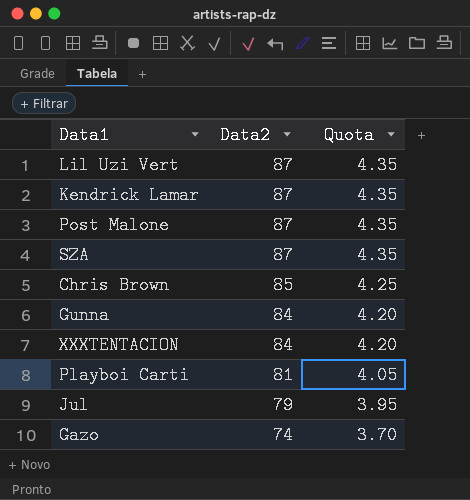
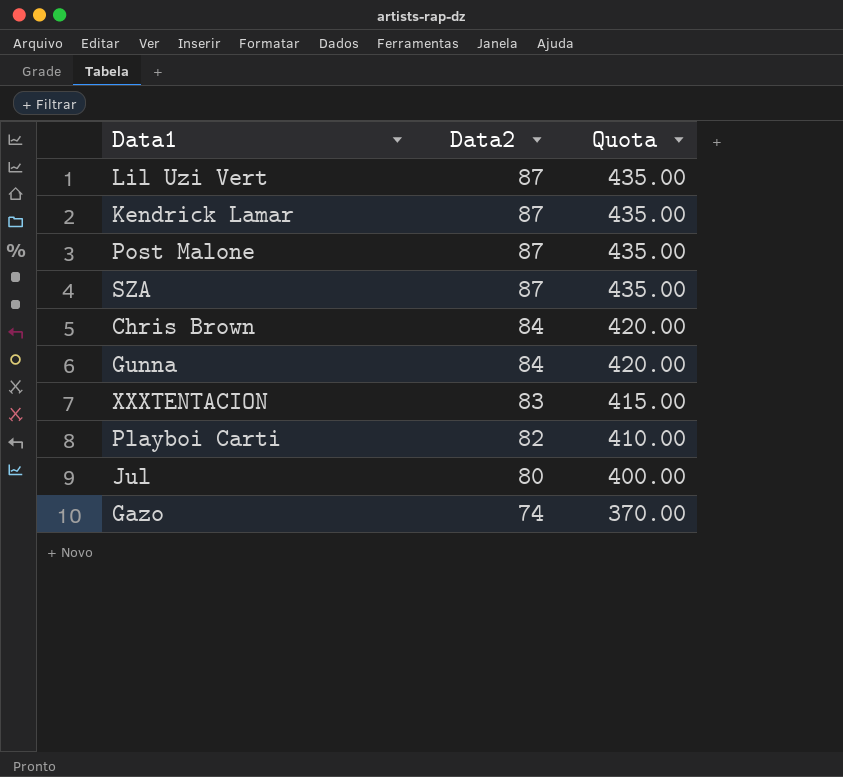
column Quota | formula: [Data2] * 0.05 -> [Data2] * 5
Chris Brown | Data2: 85 -> 84
XXXTENTACION | Data2: 84 -> 83
Playboi Carti | Data2: 81 -> 82
Jul | Data2: 79 -> 80

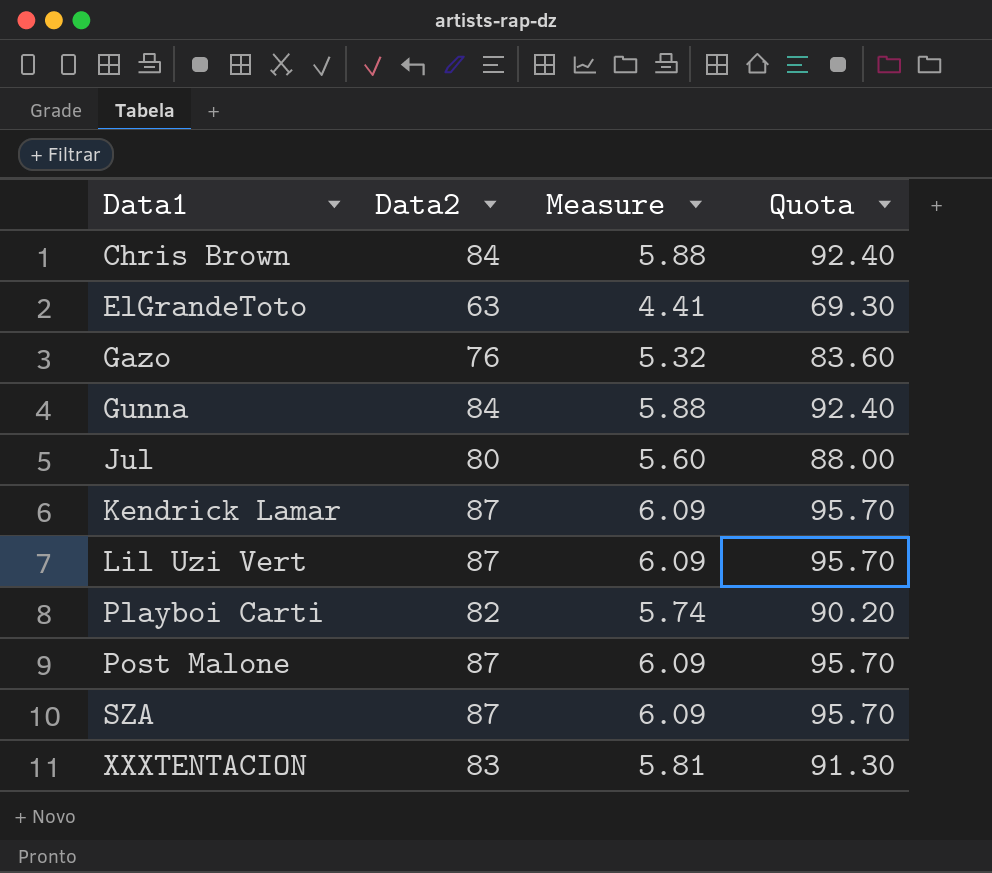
row order: Data2 descending -> Data1 ascending
column Measure | formula: none -> [Data2] * 0.07
column Quota | formula: [Data2] * 5 -> [Data2] * 1.1
row ElGrandeToto: none -> 63 | 4.41 | 69.30
Gazo | Data2: 74 -> 76

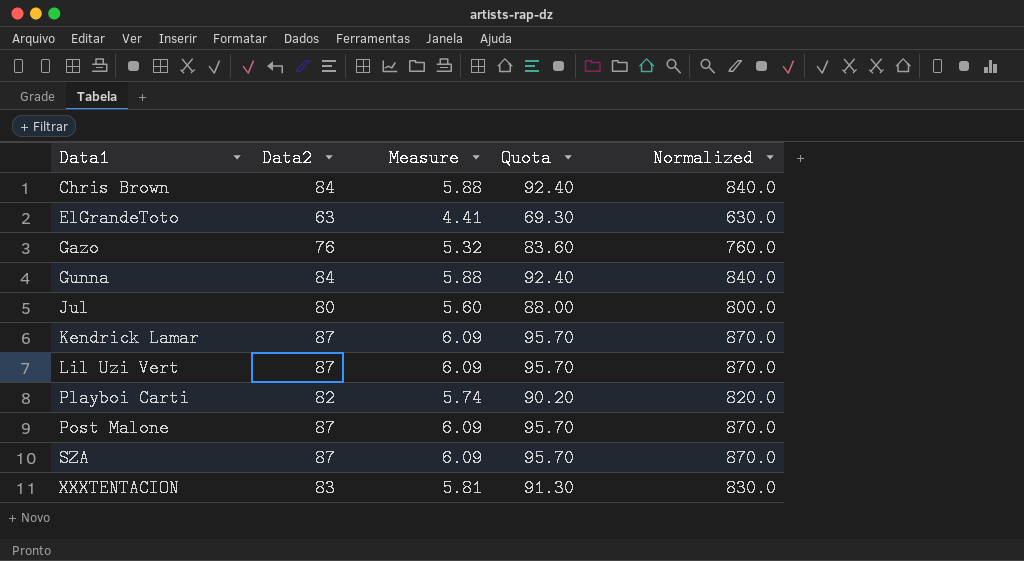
column Normalized | formula: none -> [Data2] * 10

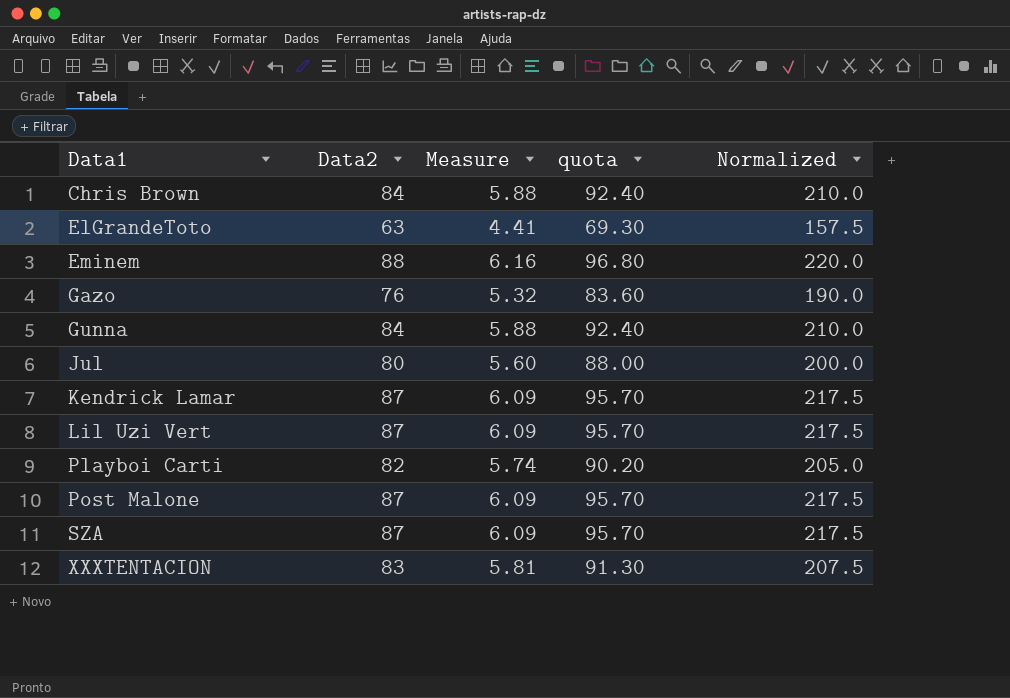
column name: Quota -> quota
column Normalized | formula: [Data2] * 10 -> [Data2] * 2.5
row Eminem: none -> 88 | 6.16 | 96.80 | 220.0

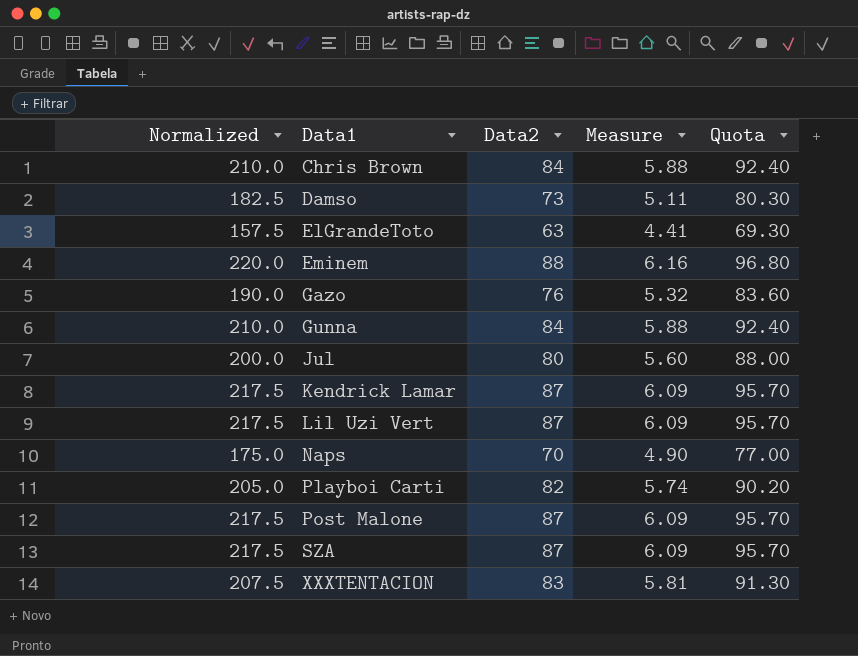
column Normalized | position: 5 -> 1
column name: quota -> Quota
row Damso: none -> 182.5 | 73 | 5.11 | 80.30
row Naps: none -> 175.0 | 70 | 4.90 | 77.00

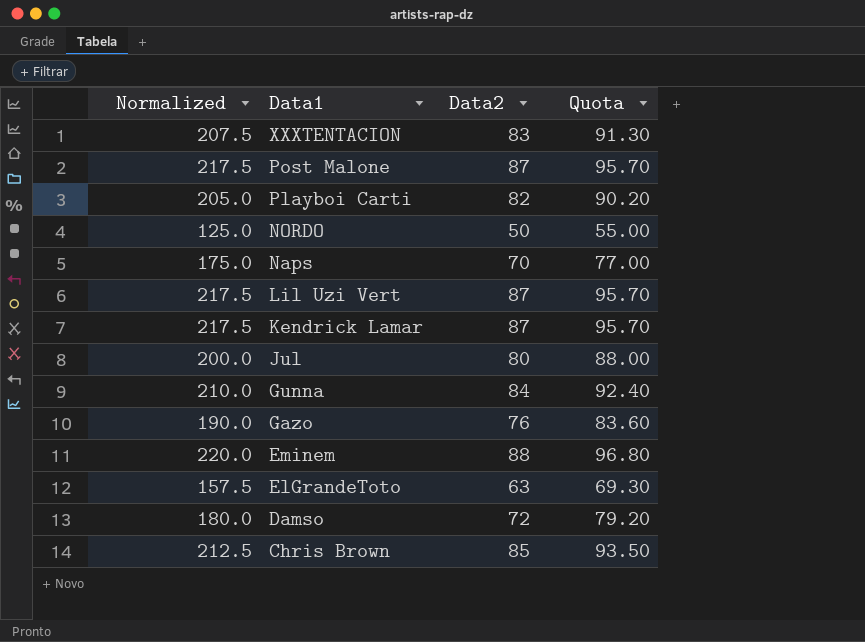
row order: Data1 ascending -> Data1 descending
column Measure | formula: [Data2] * 0.07 -> none
row SZA: 217.5 | 87 | 6.09 | 95.70 -> none
row NORDO: none -> 125.0 | 50 | 55.00
Damso | Normalized: 182.5 -> 180.0
Damso | Data2: 73 -> 72
Damso | Quota: 80.30 -> 79.20
Chris Brown | Normalized: 210.0 -> 212.5
Chris Brown | Data2: 84 -> 85
Chris Brown | Quota: 92.40 -> 93.50

